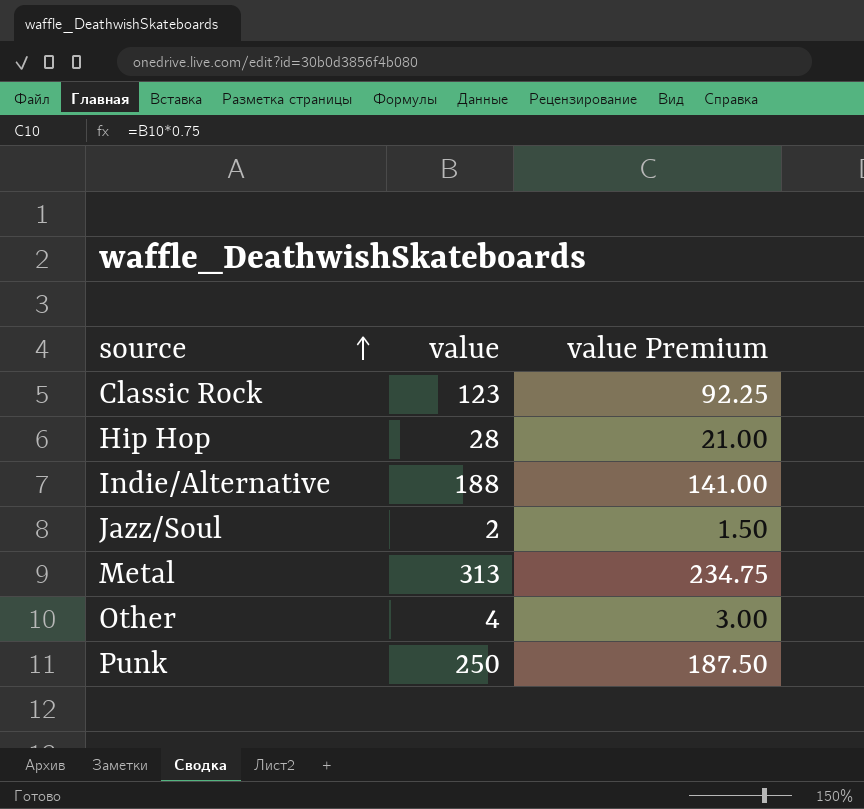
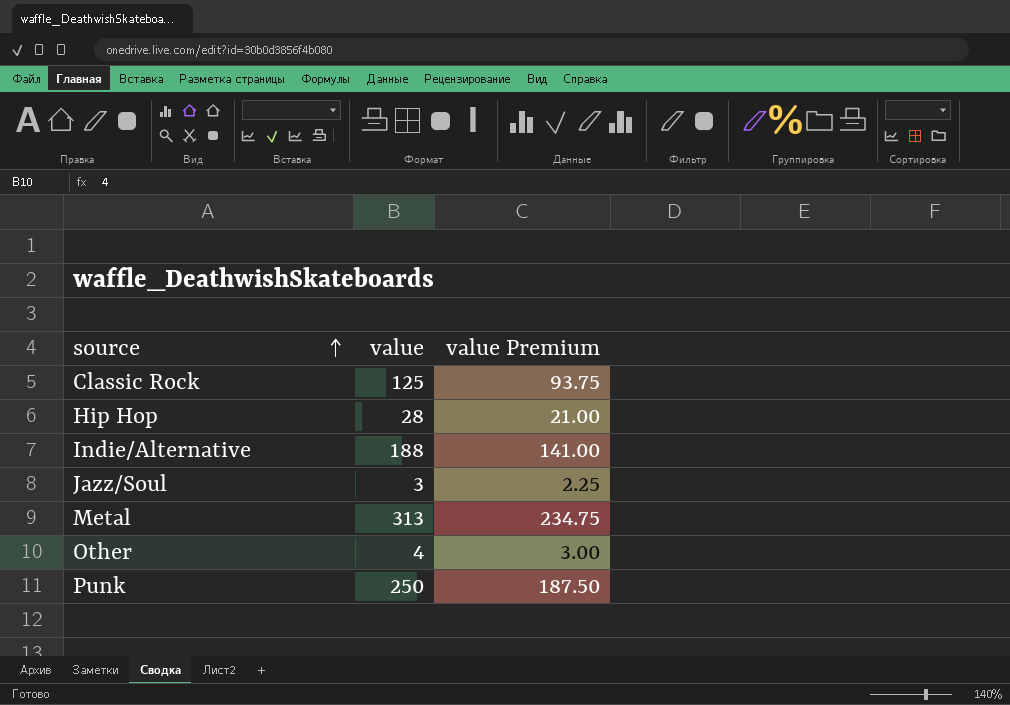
Classic Rock | value: 123 -> 125
Classic Rock | value Premium: 92.25 -> 93.75
Jazz/Soul | value: 2 -> 3
Jazz/Soul | value Premium: 1.50 -> 2.25

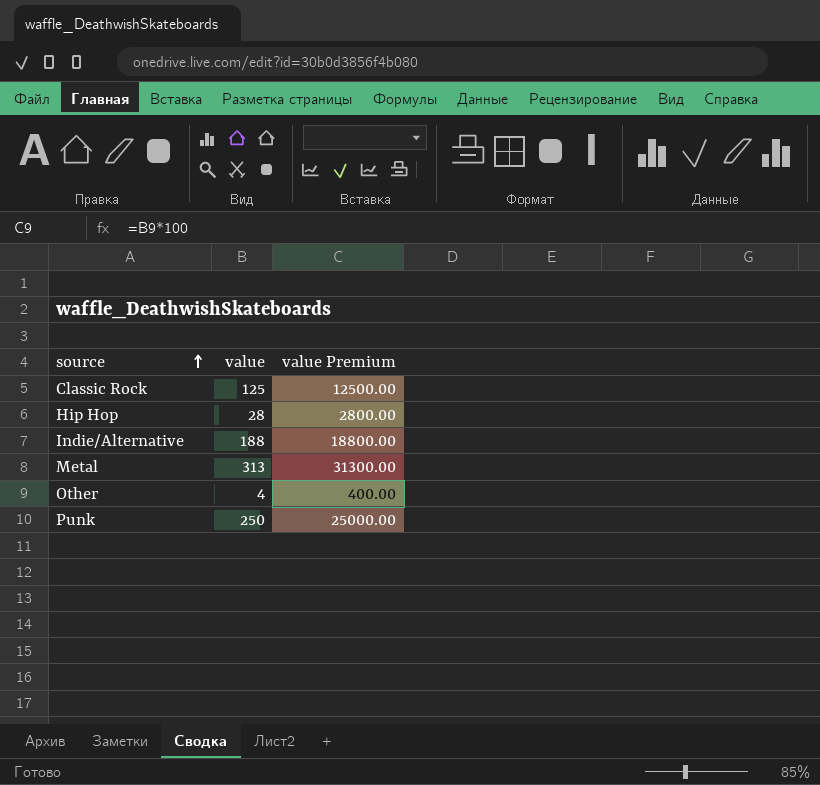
column value Premium | formula: [value] * 0.75 -> [value] * 100
row Jazz/Soul: 3 | 2.25 -> none

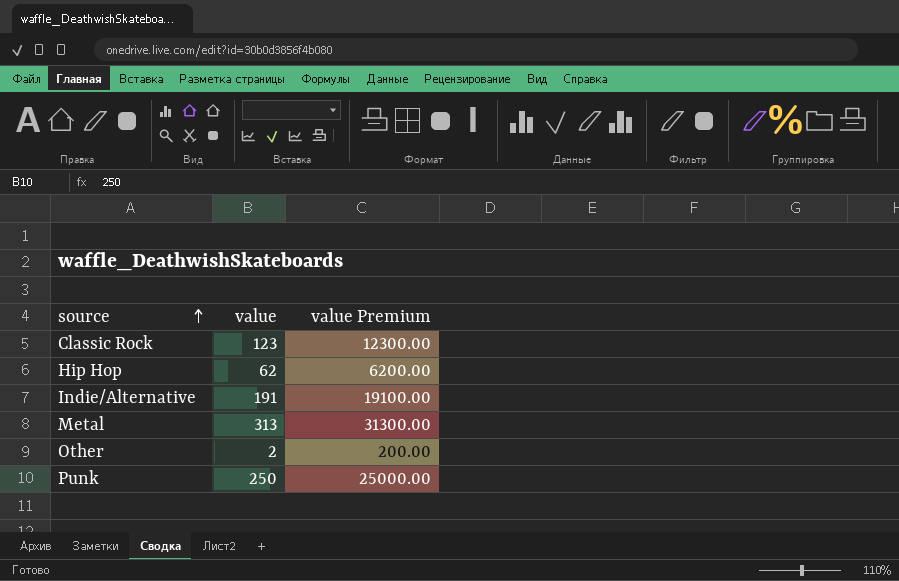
Classic Rock | value: 125 -> 123
Classic Rock | value Premium: 12500.00 -> 12300.00
Hip Hop | value: 28 -> 62
Hip Hop | value Premium: 2800.00 -> 6200.00
Indie/Alternative | value: 188 -> 191
Indie/Alternative | value Premium: 18800.00 -> 19100.00
Other | value: 4 -> 2
Other | value Premium: 400.00 -> 200.00

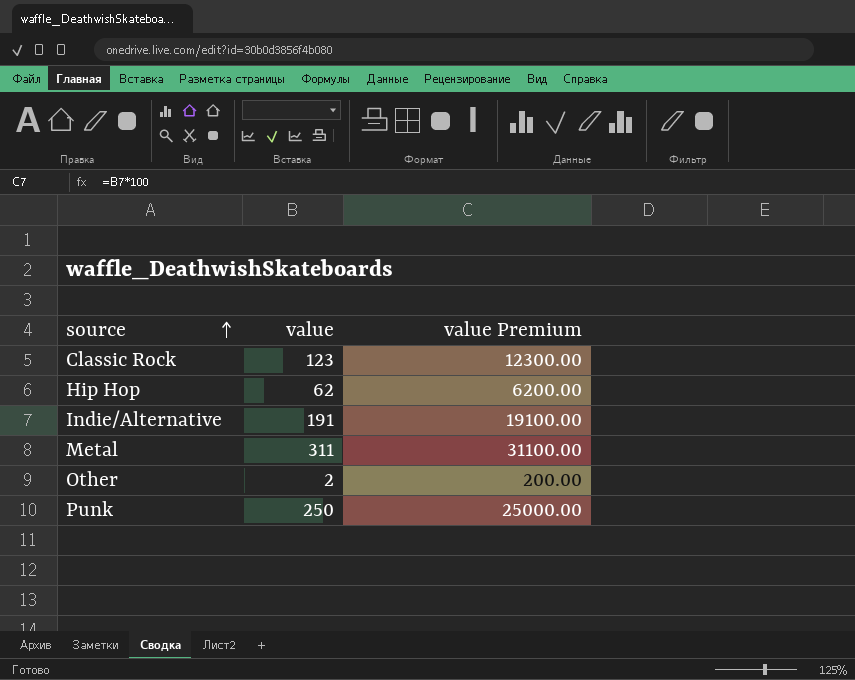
Metal | value: 313 -> 311
Metal | value Premium: 31300.00 -> 31100.00

